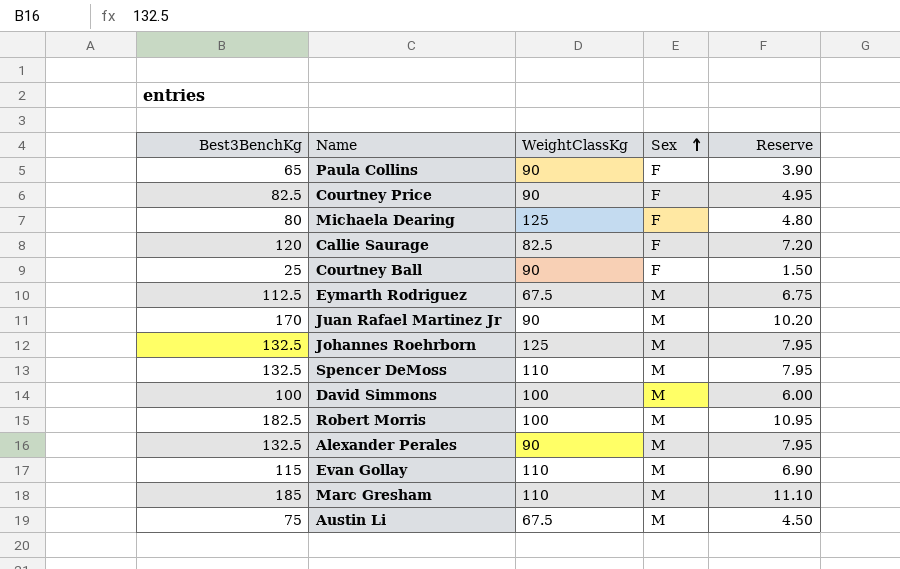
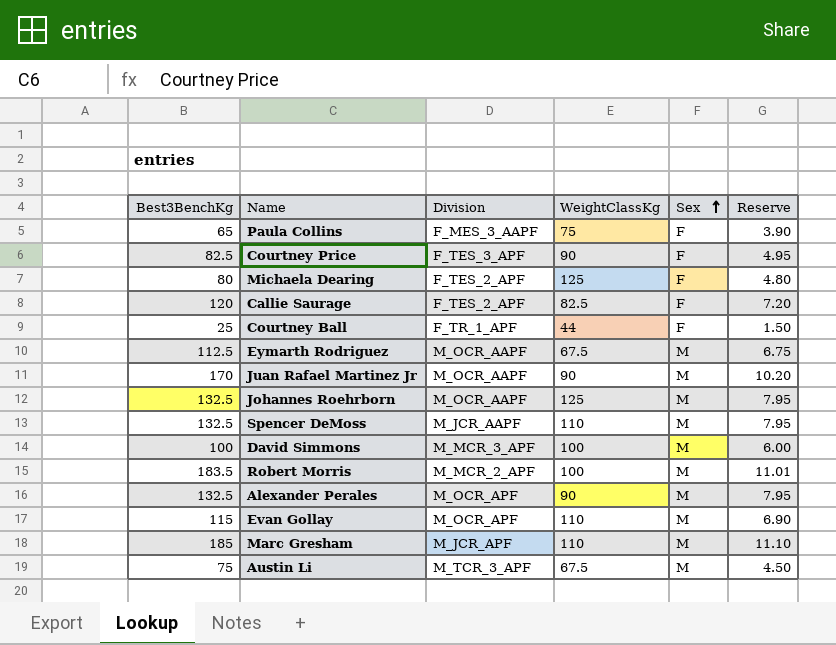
column Division | position: none -> 3
Paula Collins | WeightClassKg: 90 -> 75
Courtney Ball | WeightClassKg: 90 -> 44
Robert Morris | Best3BenchKg: 182.5 -> 183.5
Robert Morris | Reserve: 10.95 -> 11.01

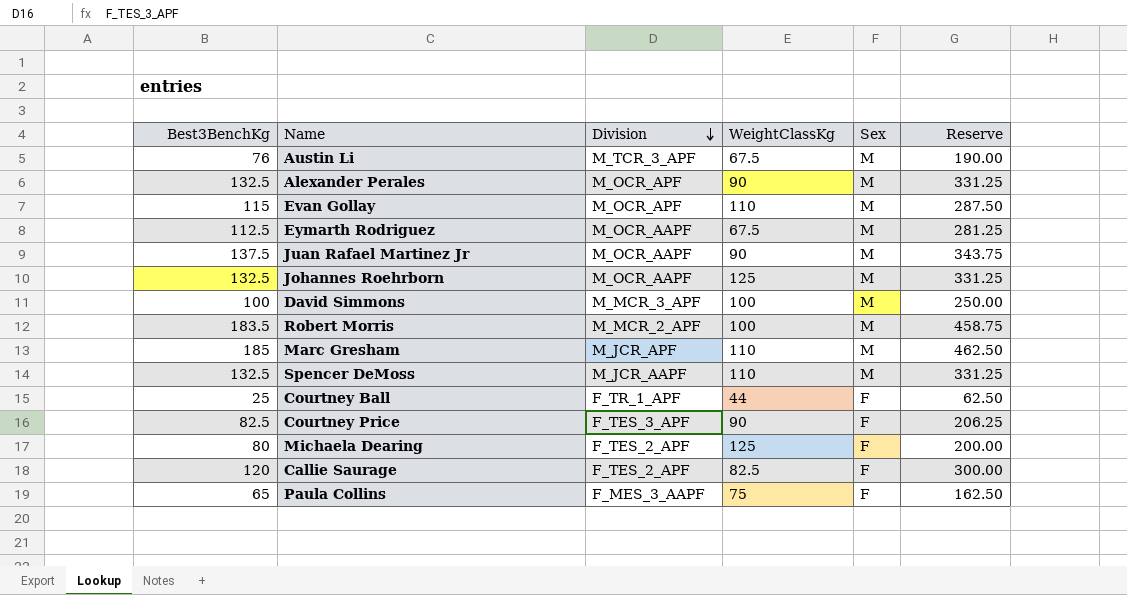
row order: Sex ascending -> Division descending
column Reserve | formula: [Best3BenchKg] * 0.06 -> [Best3BenchKg] * 2.5
Austin Li | Best3BenchKg: 75 -> 76
Juan Rafael Martinez Jr | Best3BenchKg: 170 -> 137.5

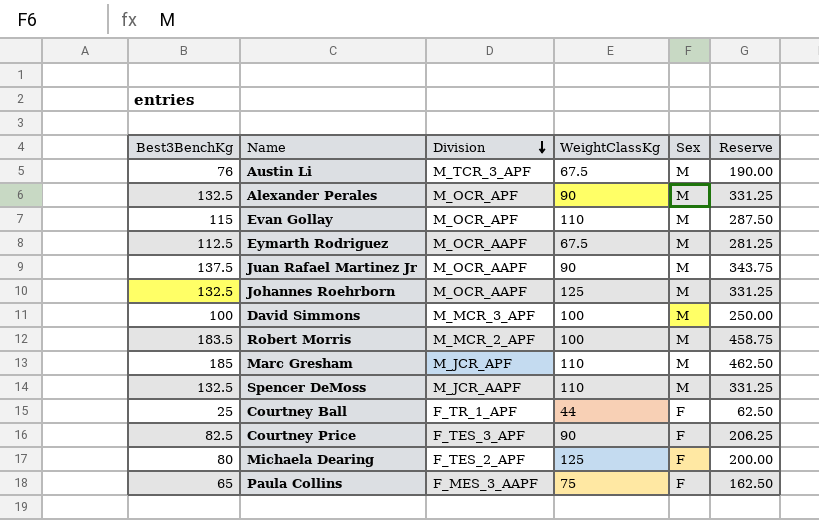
row Callie Saurage: 120 | F_TES_2_APF | 82.5 | F | 300.00 -> none

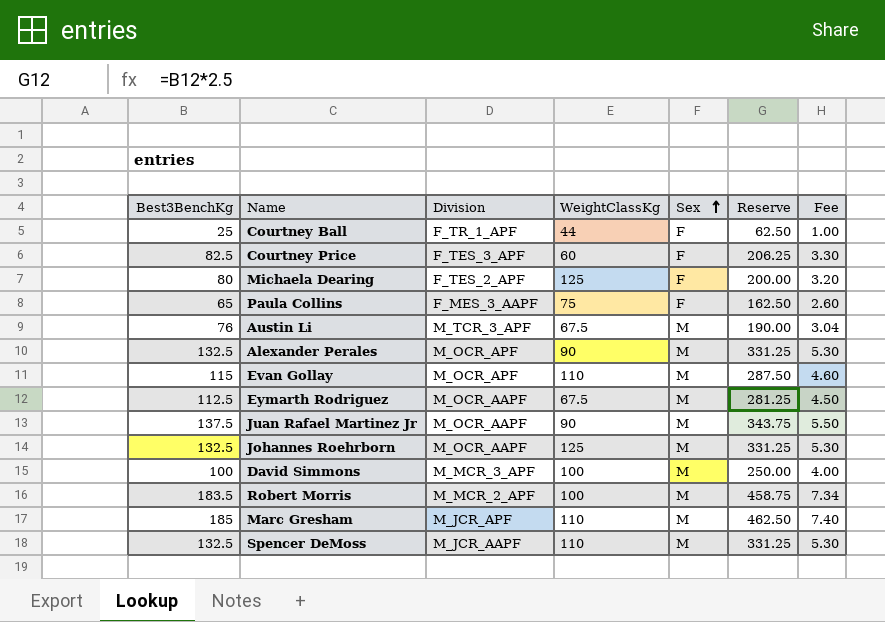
row order: Division descending -> Sex ascending
column Fee | formula: none -> [Best3BenchKg] * 0.04
Courtney Price | WeightClassKg: 90 -> 60

